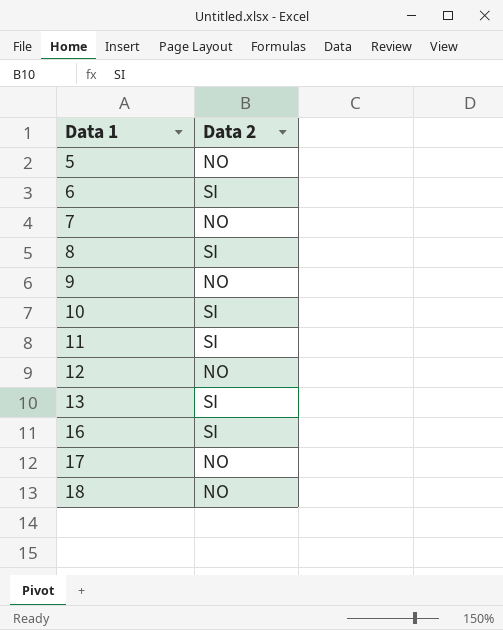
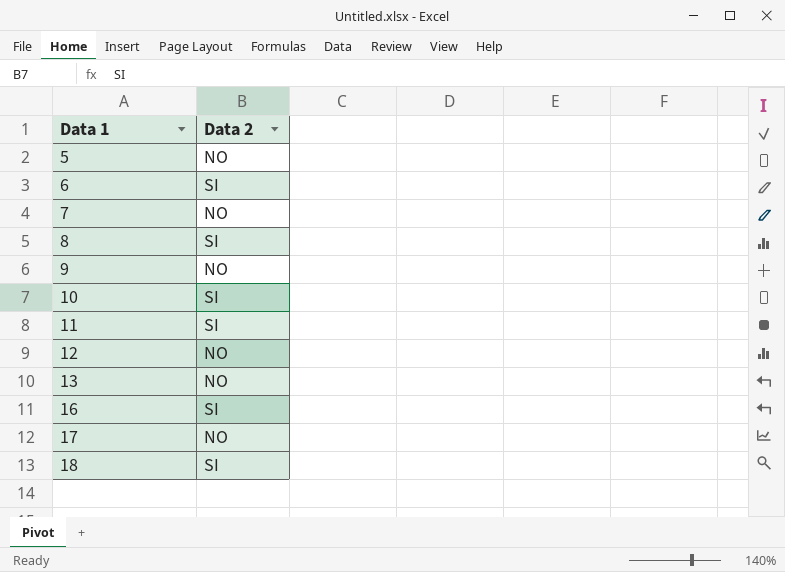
13 | Data 2: SI -> NO
18 | Data 2: NO -> SI

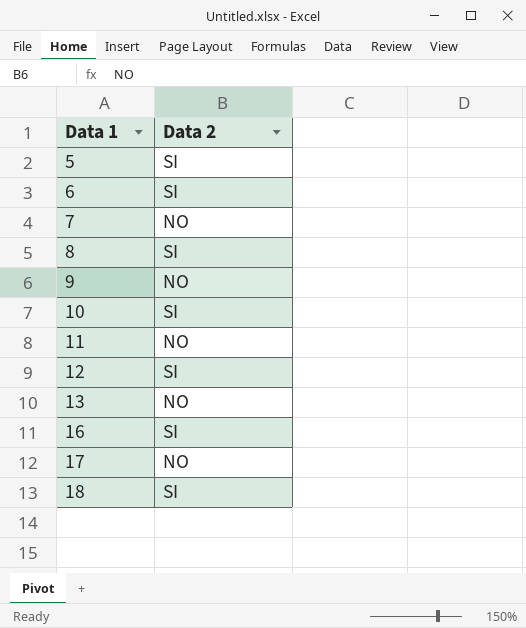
5 | Data 2: NO -> SI
11 | Data 2: SI -> NO
12 | Data 2: NO -> SI

